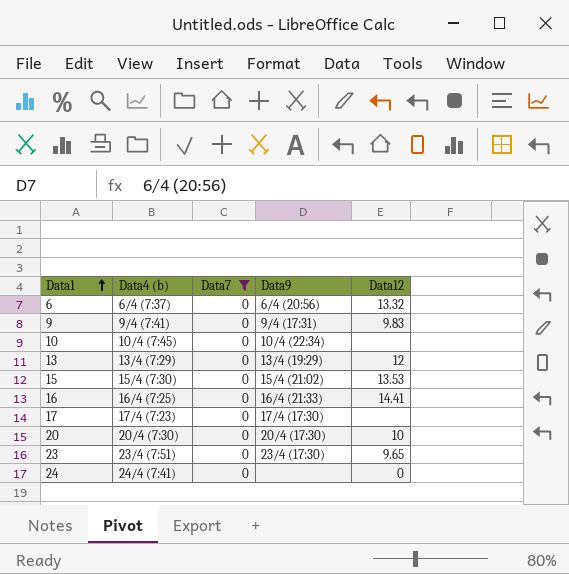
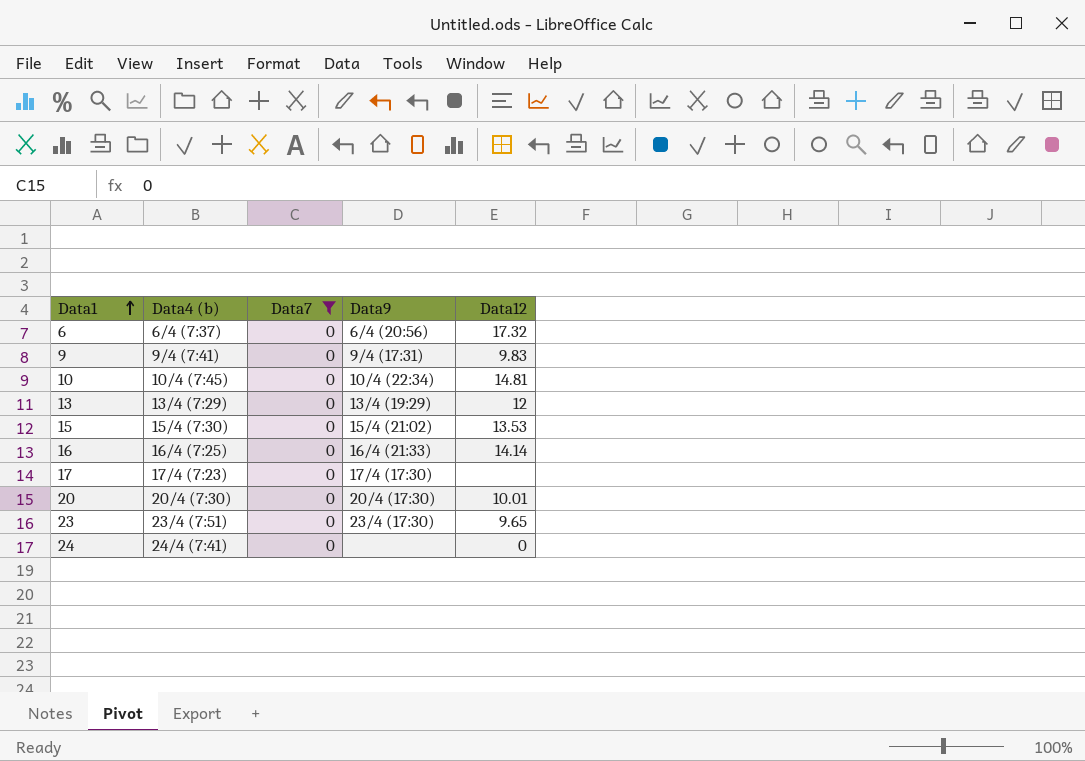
6 | Data12: 13.32 -> 17.32
10 | Data12: none -> 14.81
16 | Data12: 14.41 -> 14.14
20 | Data12: 10 -> 10.01

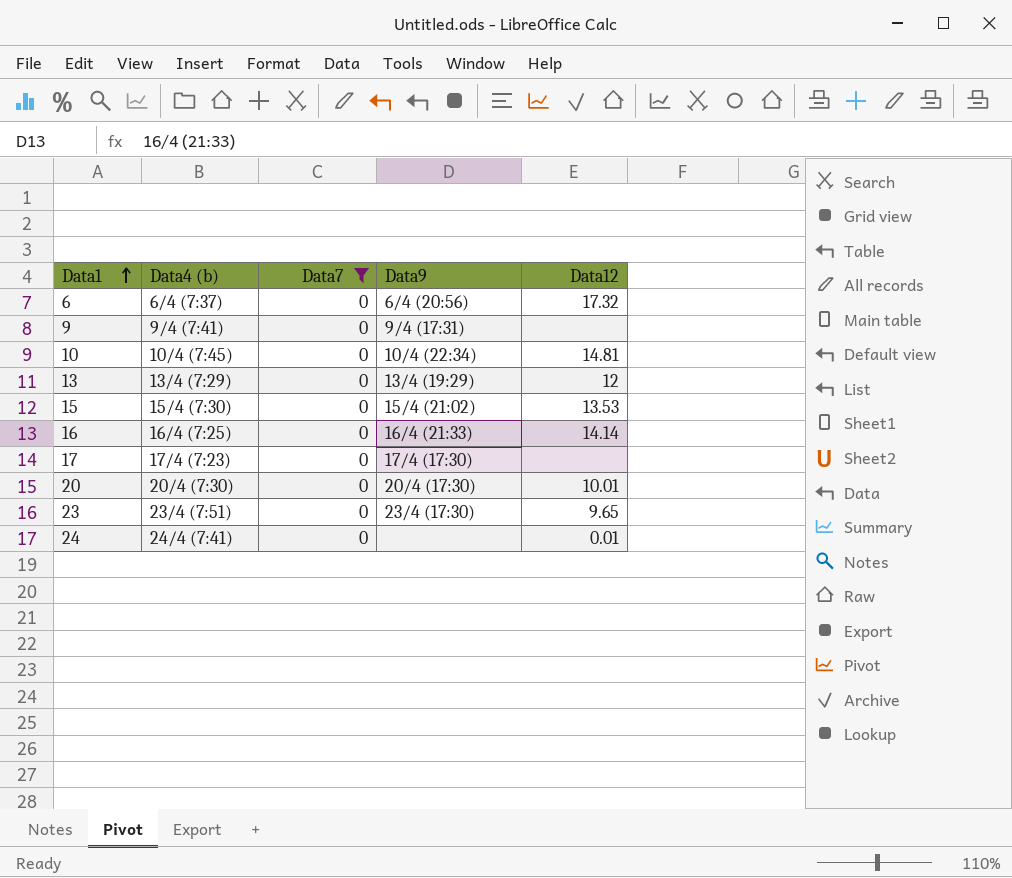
9 | Data12: 9.83 -> none
24 | Data12: 0 -> 0.01

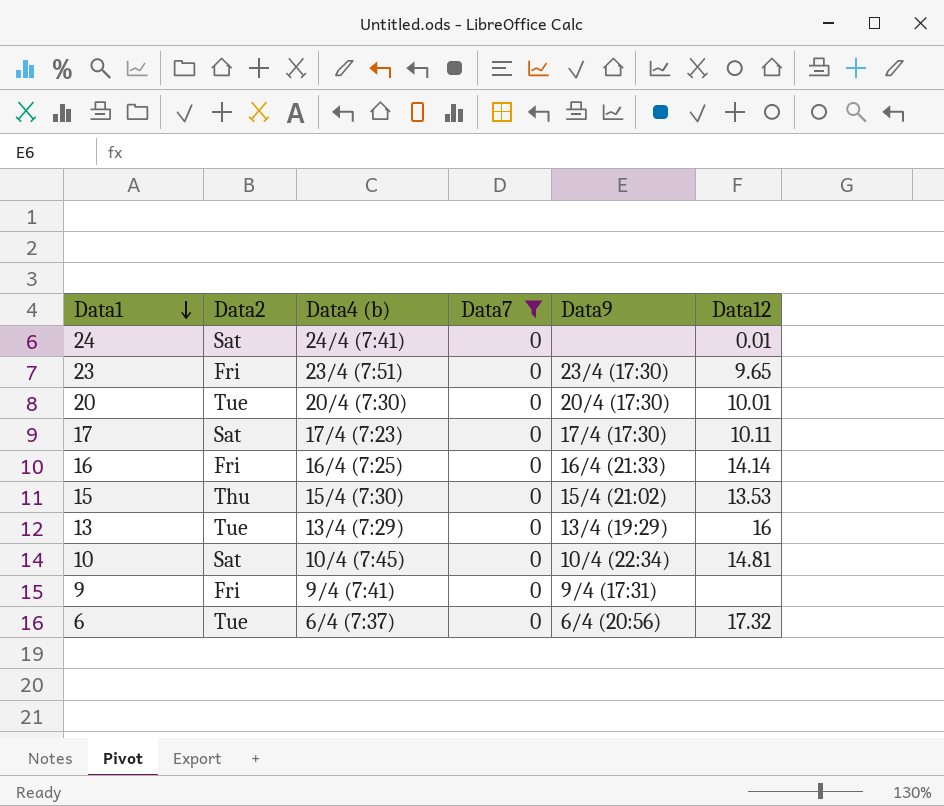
row order: Data1 ascending -> Data1 descending
column Data2 | position: none -> 2
17 | Data12: none -> 10.11
13 | Data12: 12 -> 16

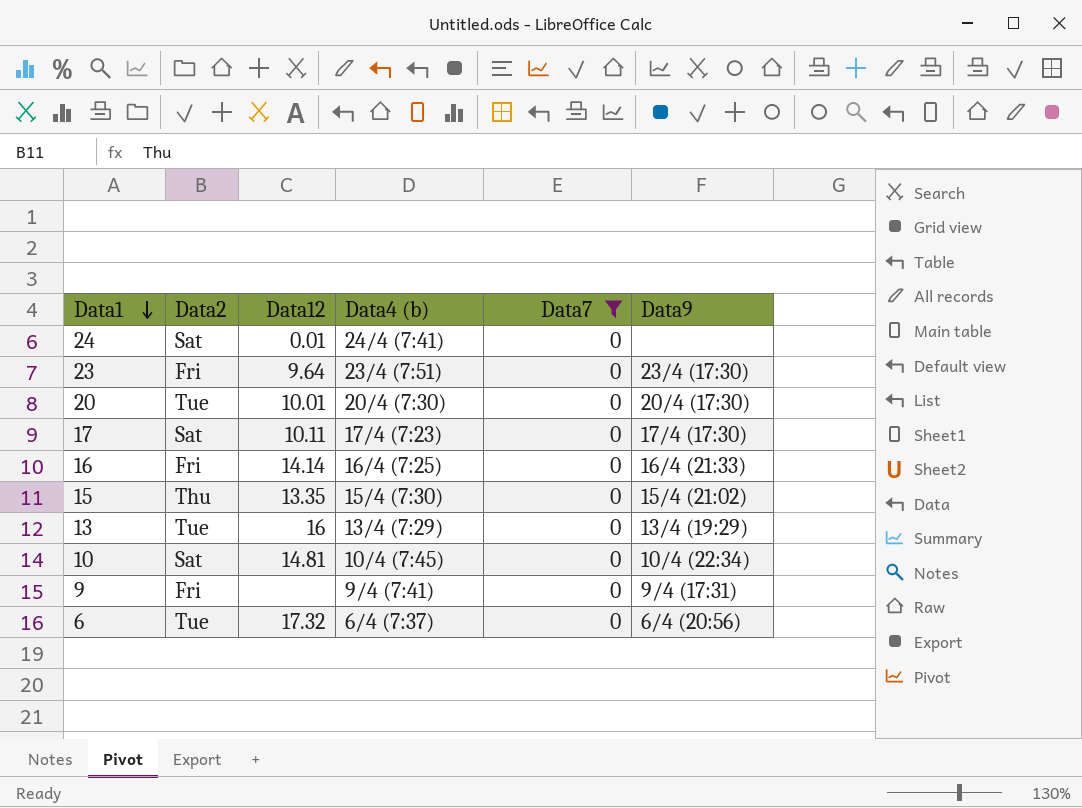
column Data12 | position: 6 -> 3
23 | Data12: 9.65 -> 9.64
15 | Data12: 13.53 -> 13.35

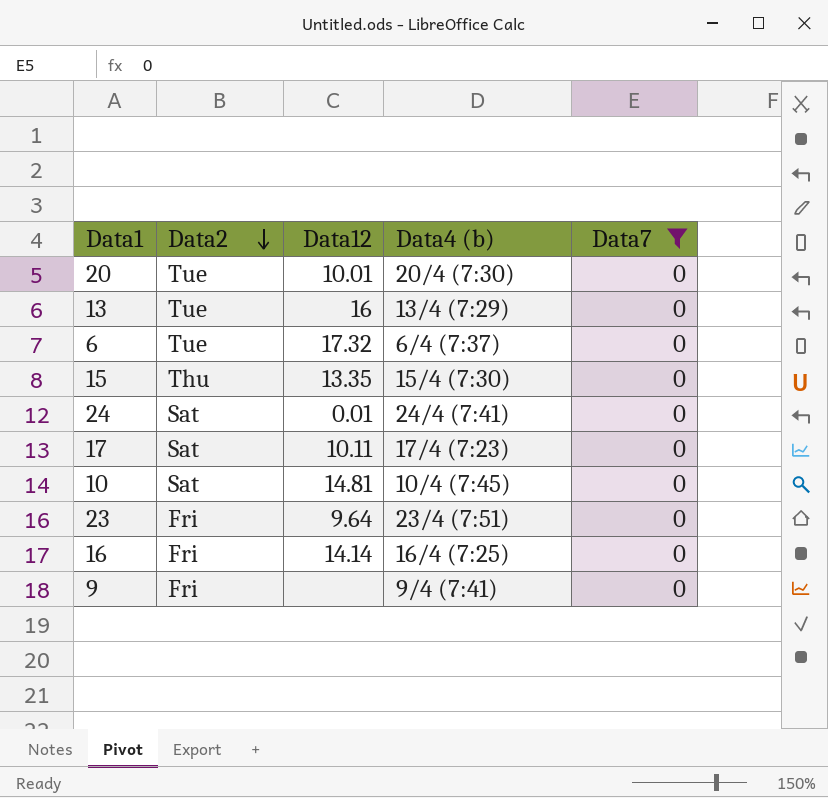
row order: Data1 descending -> Data2 descending
column Data9 | position: 6 -> none

